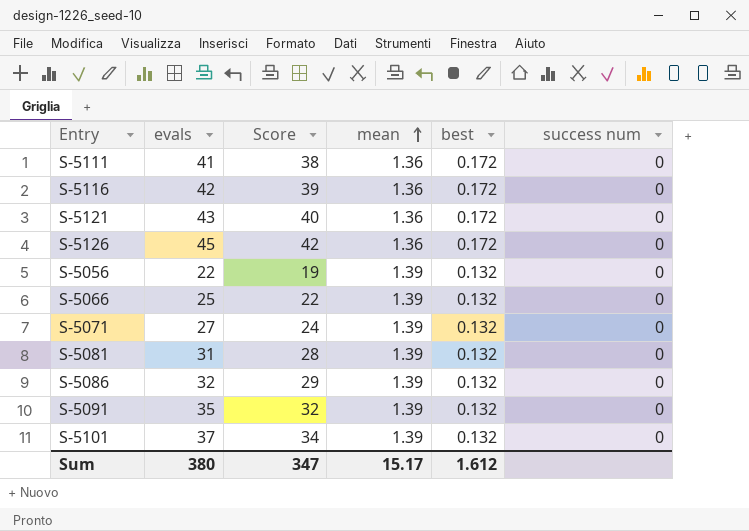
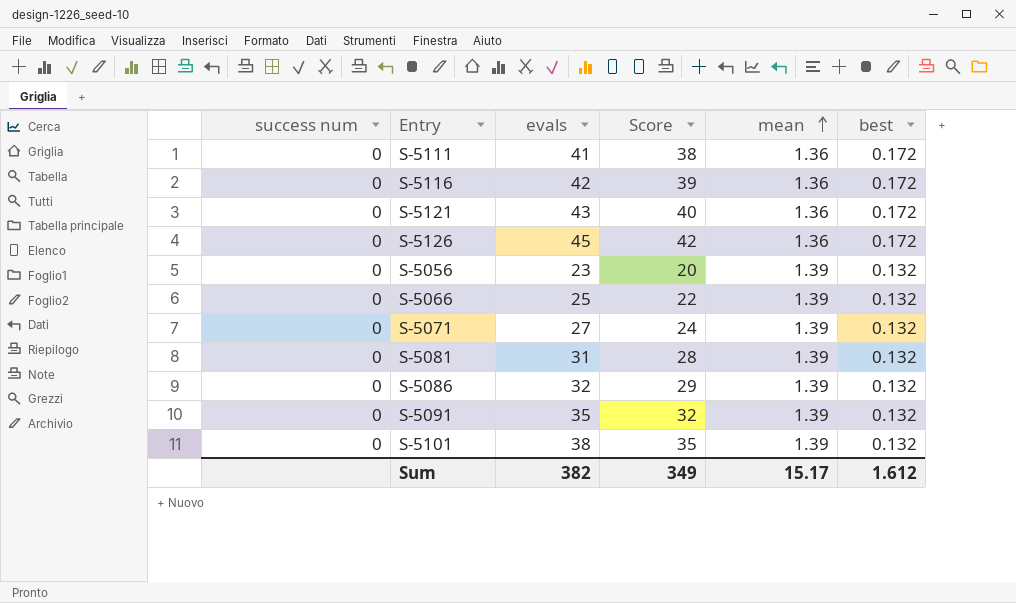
column success num | position: 6 -> 1
S-5056 | evals: 22 -> 23
S-5056 | Score: 19 -> 20
S-5101 | evals: 37 -> 38
S-5101 | Score: 34 -> 35
Sum | evals: 380 -> 382
Sum | Score: 347 -> 349

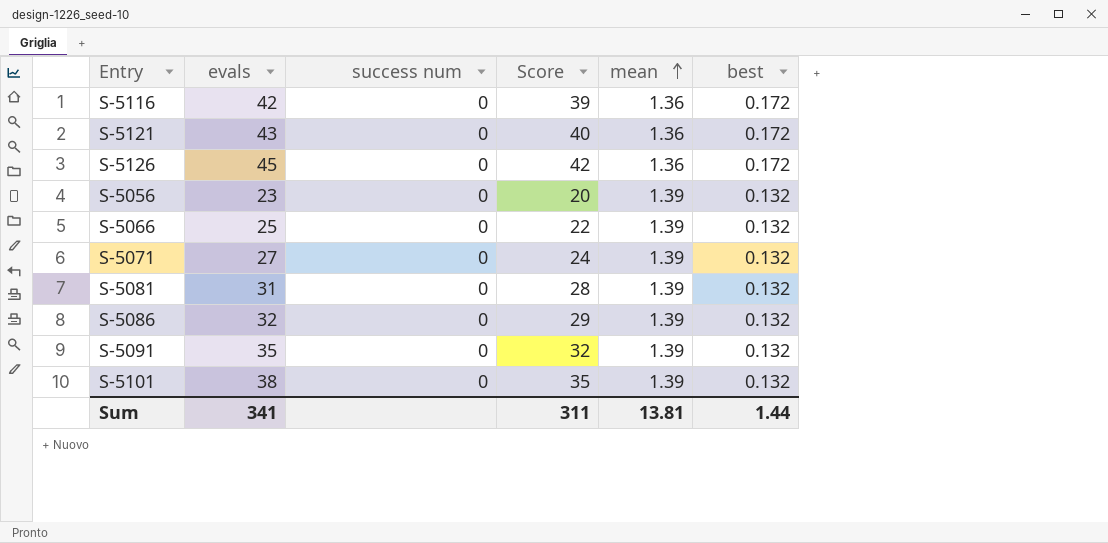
column success num | position: 1 -> 3
row S-5111: 0 | 41 | 38 | 1.36 | 0.172 -> none
Sum | evals: 382 -> 341
Sum | Score: 349 -> 311
Sum | mean: 15.17 -> 13.81
Sum | best: 1.612 -> 1.44

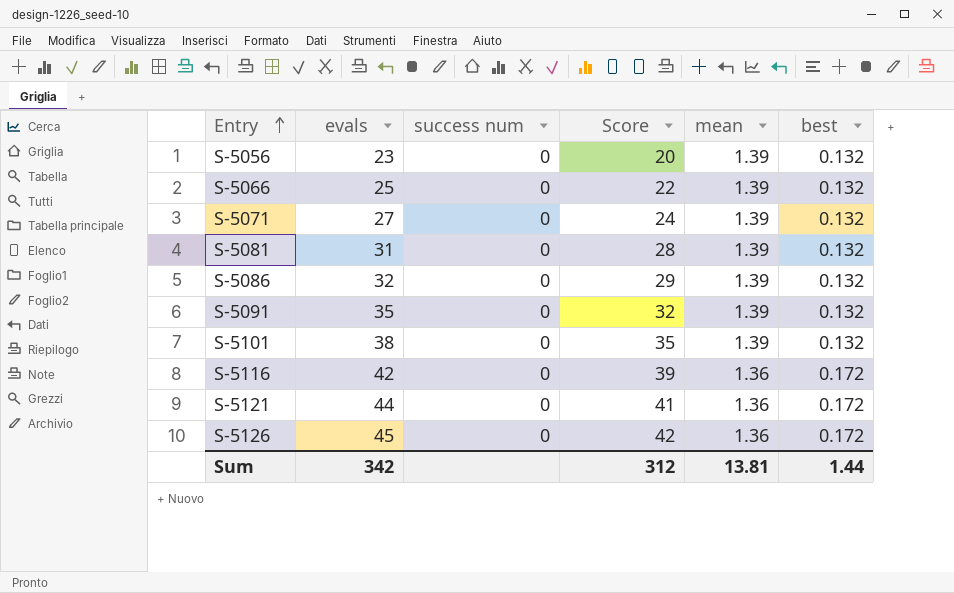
row order: mean ascending -> Entry ascending
S-5121 | evals: 43 -> 44
S-5121 | Score: 40 -> 41
Sum | evals: 341 -> 342
Sum | Score: 311 -> 312

